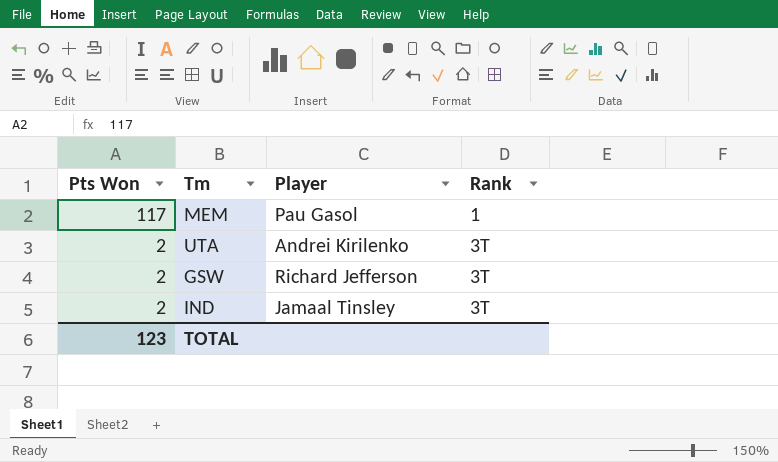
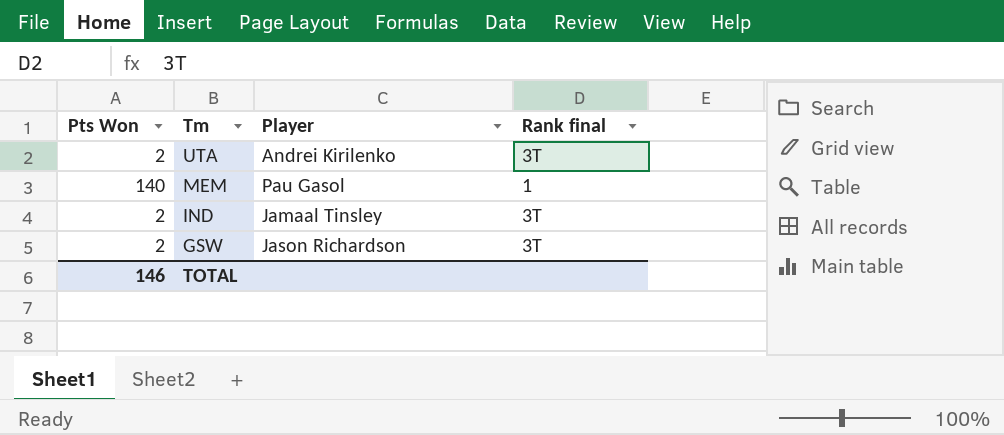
row order: Pts Won descending -> Tm descending
column name: Rank -> Rank final
MEM | Pts Won: 117 -> 140
GSW | Player: Richard Jefferson -> Jason Richardson
TOTAL | Pts Won: 123 -> 146

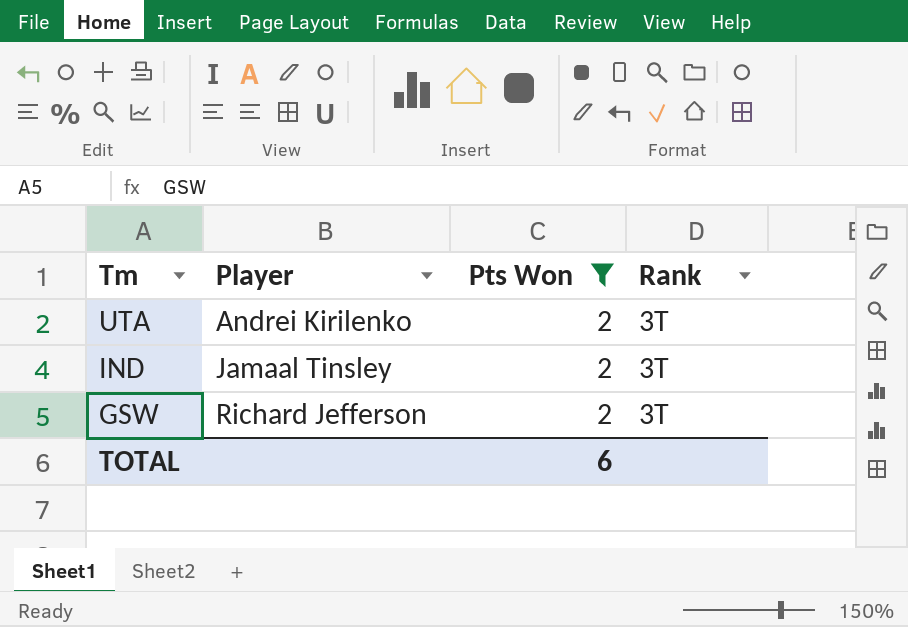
filter: none -> Pts Won = 2
column Pts Won | position: 1 -> 3
column name: Rank final -> Rank
GSW | Player: Jason Richardson -> Richard Jefferson
TOTAL | Pts Won: 146 -> 6

